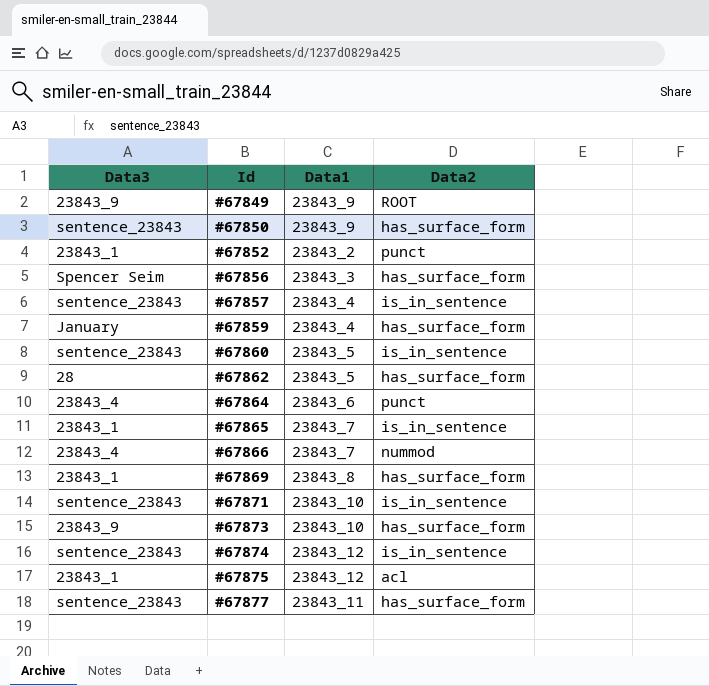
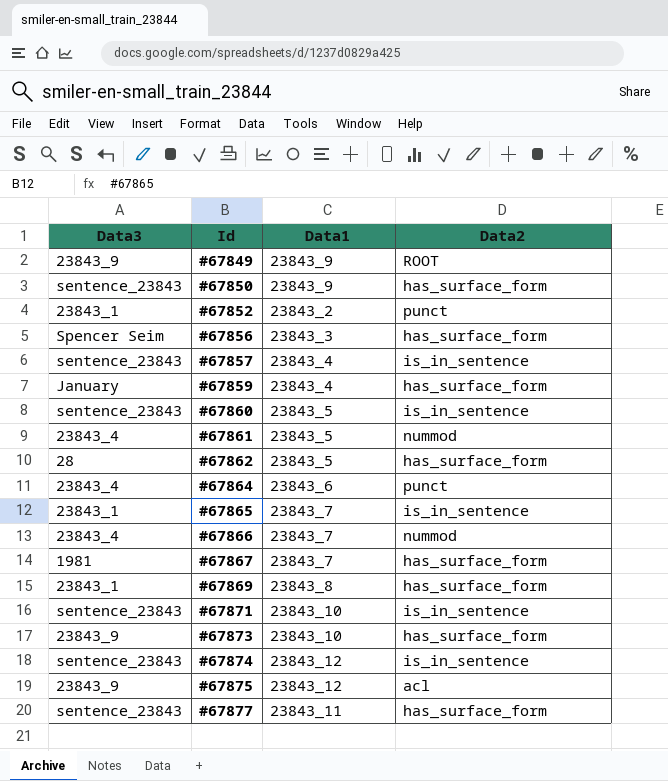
row #67861: none -> 23843_4 | 23843_5 | nummod
row #67867: none -> 1981 | 23843_7 | has_surface_form
#67875 | Data3: 23843_1 -> 23843_9

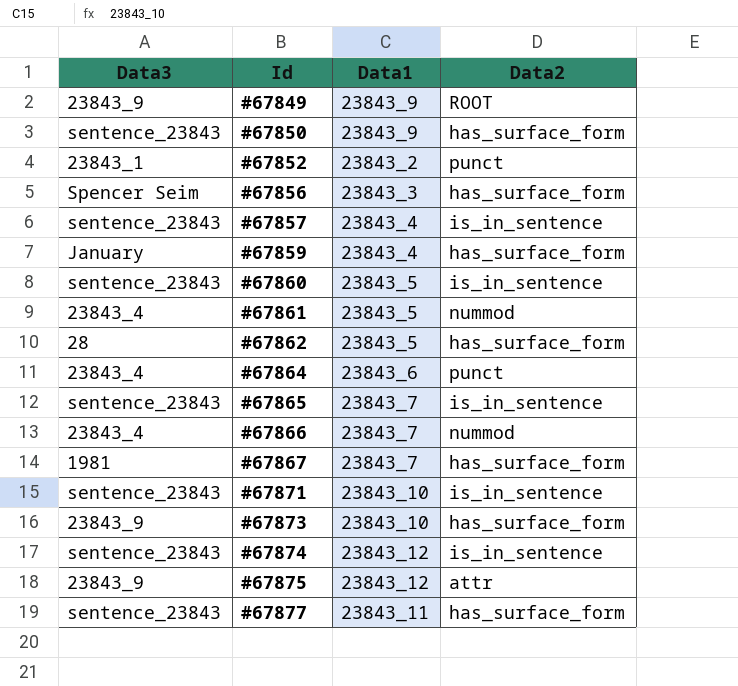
row #67869: 23843_1 | 23843_8 | has_surface_form -> none
#67865 | Data3: 23843_1 -> sentence_23843
#67875 | Data2: acl -> attr

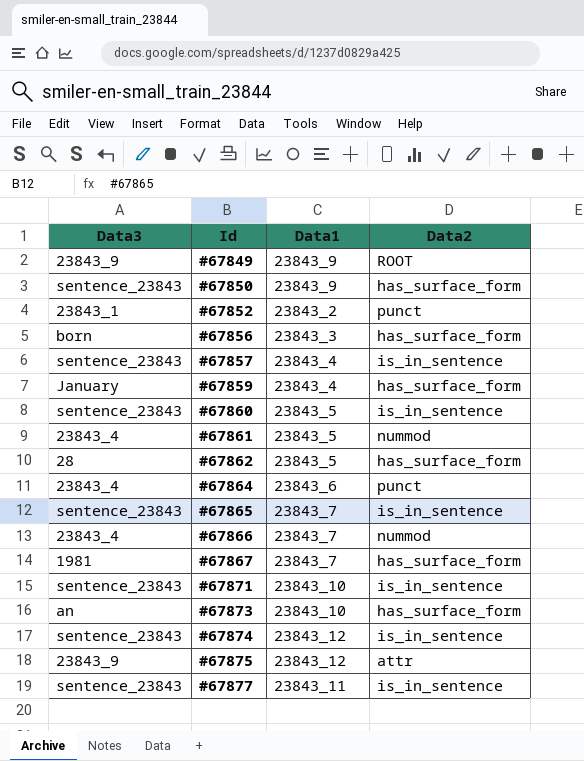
#67856 | Data3: Spencer Seim -> born
#67873 | Data3: 23843_9 -> an
#67877 | Data2: has_surface_form -> is_in_sentence

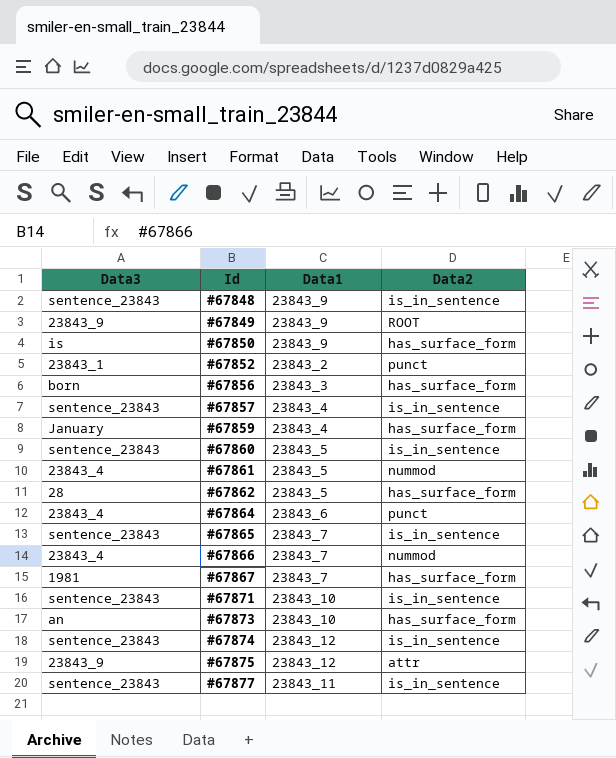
row #67848: none -> sentence_23843 | 23843_9 | is_in_sentence
#67850 | Data3: sentence_23843 -> is

